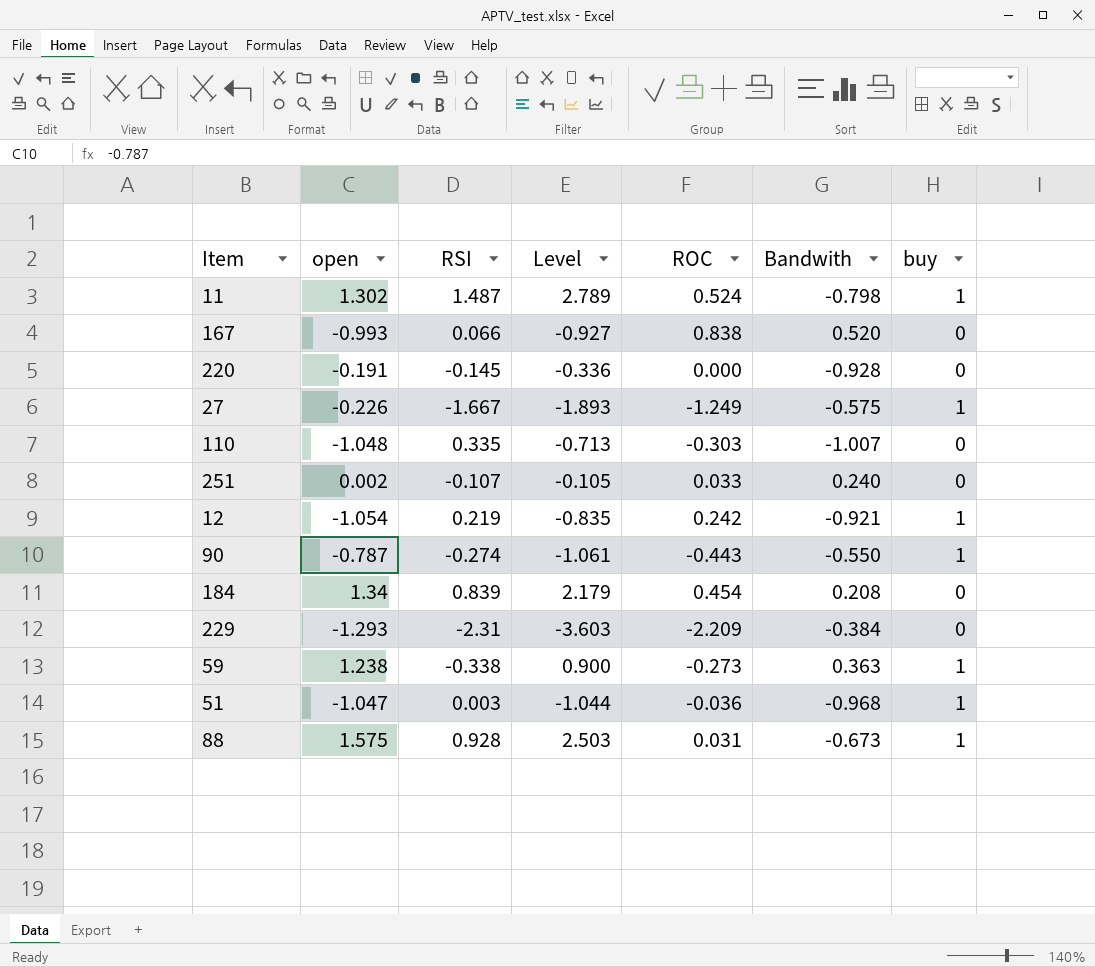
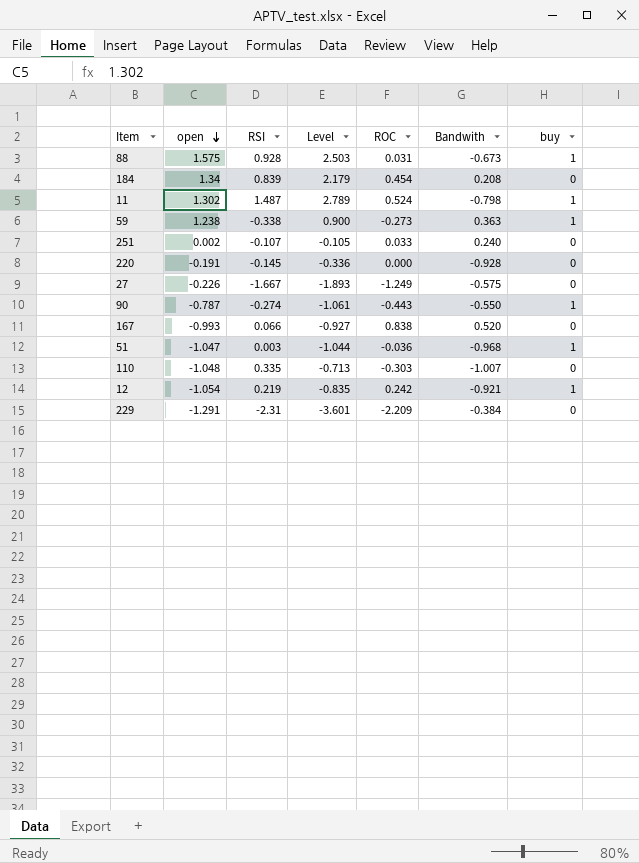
row order: none -> open descending
27 | buy: 1 -> 0
229 | open: -1.293 -> -1.291
229 | Level: -3.603 -> -3.601

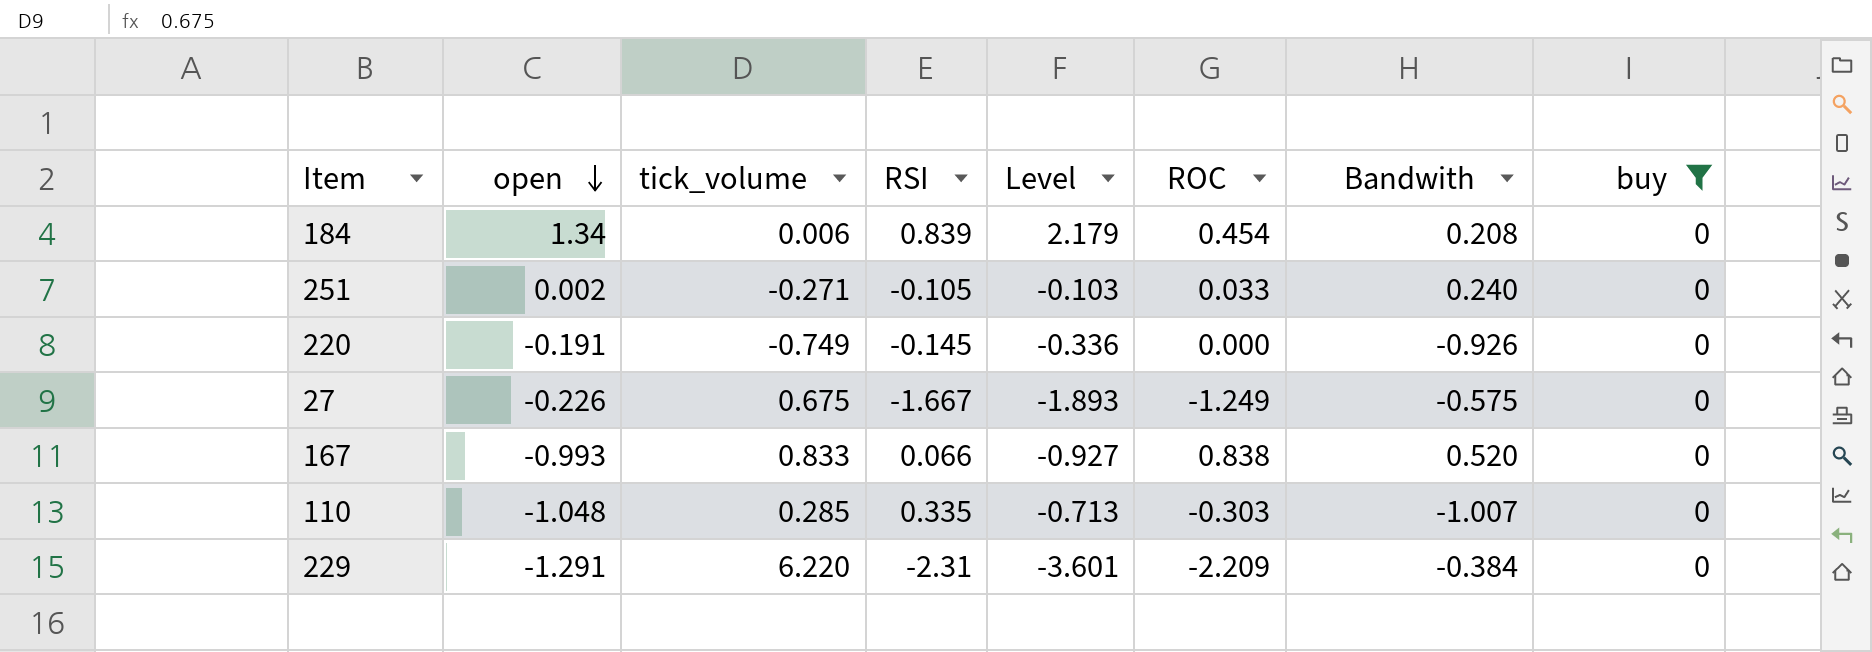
filter: none -> buy = 0
column tick_volume | position: none -> 3
251 | RSI: -0.107 -> -0.105
251 | Level: -0.105 -> -0.103
220 | Bandwith: -0.928 -> -0.926

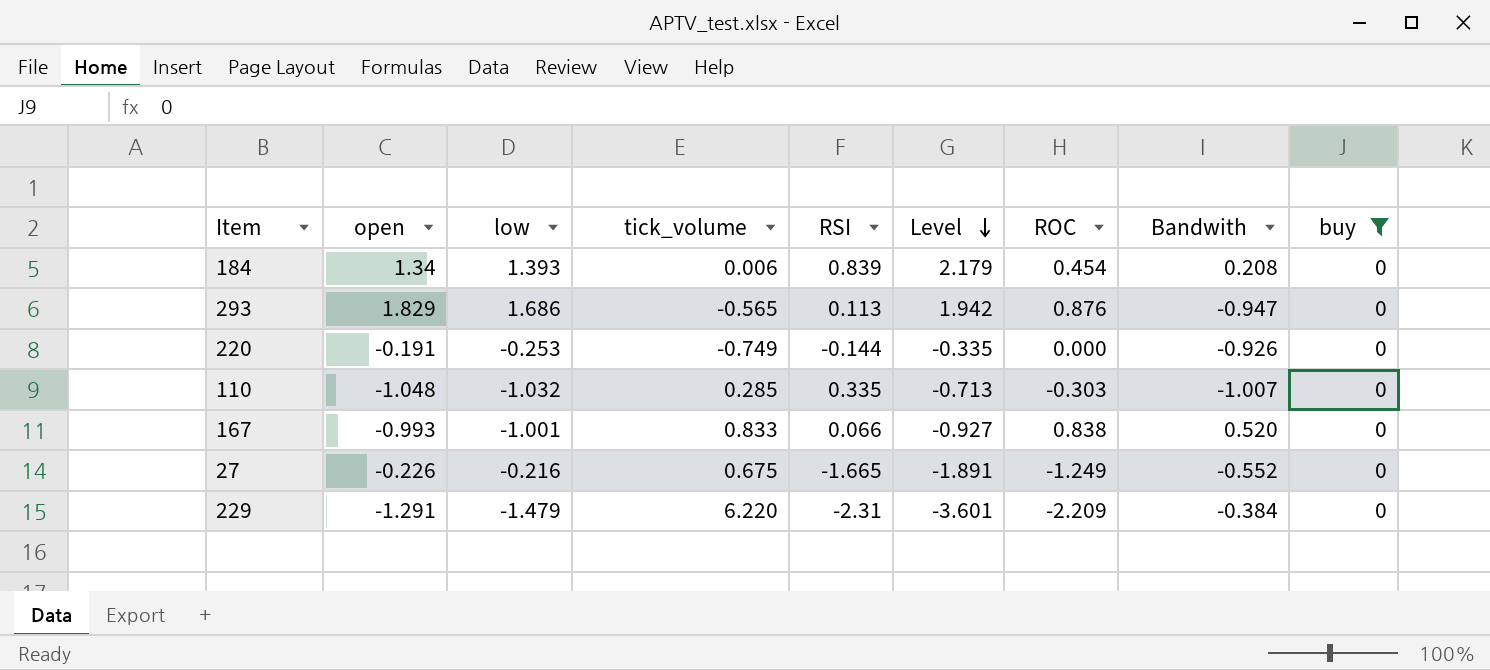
row order: open descending -> Level descending
column low | position: none -> 3
row 251: 0.002 | -0.271 | -0.105 | -0.103 | 0.033 | 0.240 | 0 -> none
row 293: none -> 1.829 | 1.686 | -0.565 | 0.113 | 1.942 | 0.876 | -0.947 | 0
220 | RSI: -0.145 -> -0.144
220 | Level: -0.336 -> -0.335
27 | RSI: -1.667 -> -1.665
27 | Level: -1.893 -> -1.891
27 | Bandwith: -0.575 -> -0.552

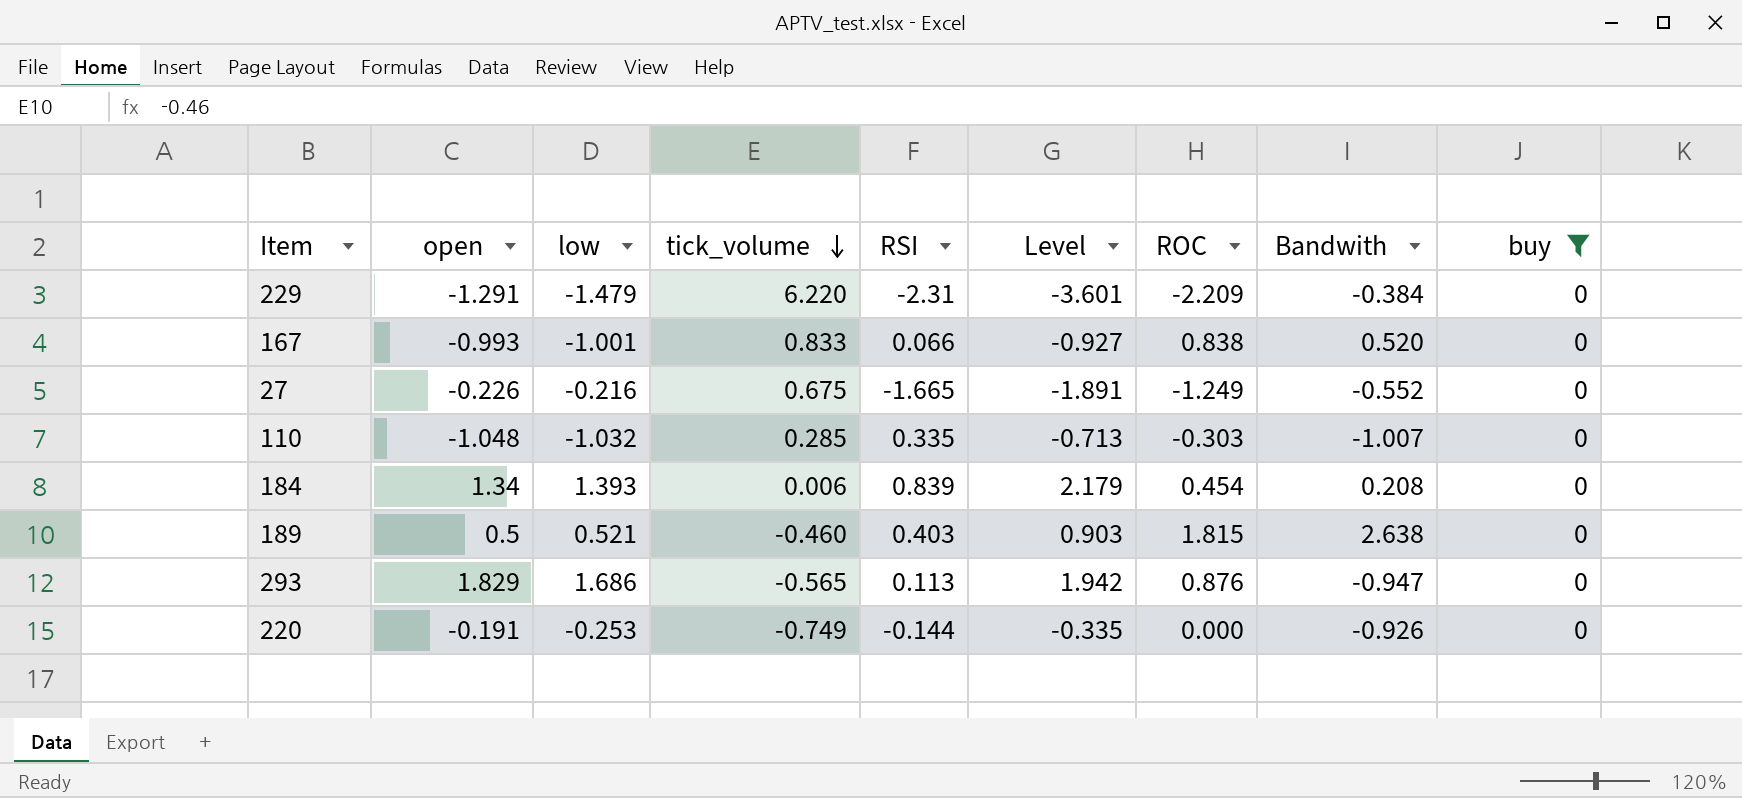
row order: Level descending -> tick_volume descending
row 189: none -> 0.5 | 0.521 | -0.460 | 0.403 | 0.903 | 1.815 | 2.638 | 0

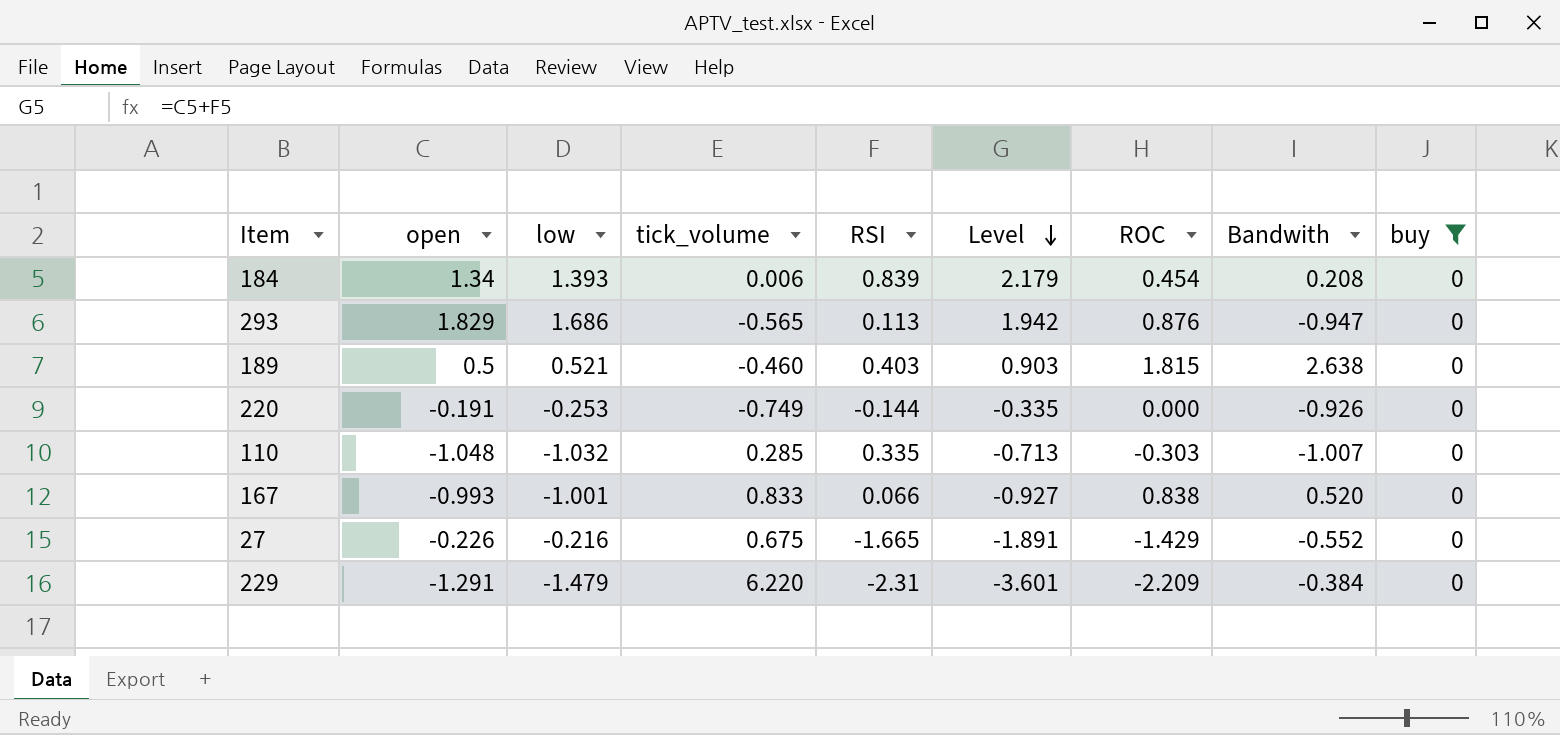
row order: tick_volume descending -> Level descending
27 | ROC: -1.249 -> -1.429

